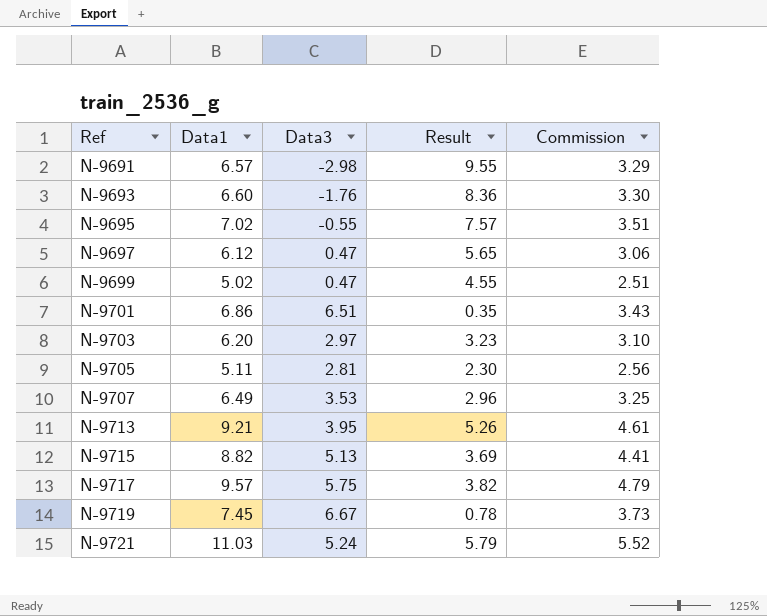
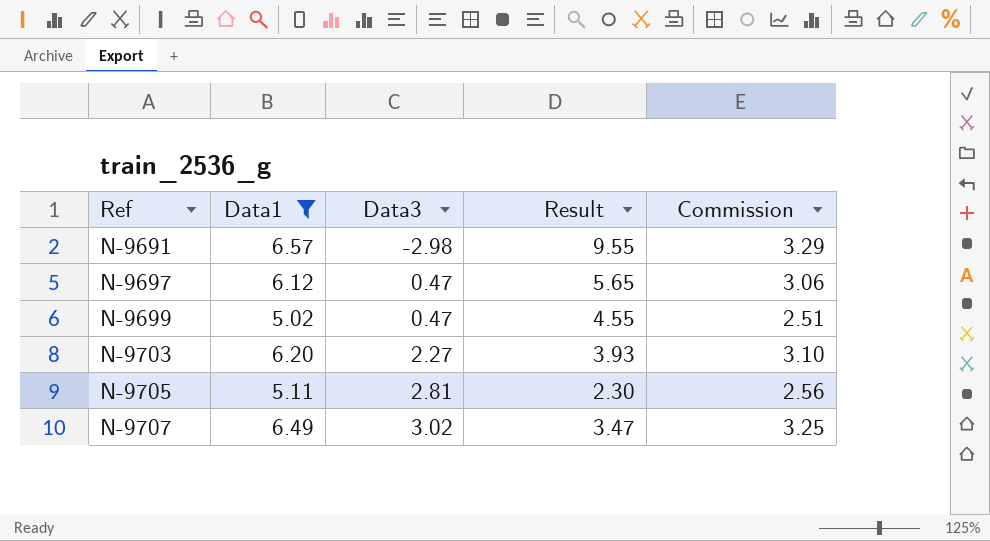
filter: none -> Data1 <= 6.57
N-9703 | Data3: 2.97 -> 2.27
N-9703 | Result: 3.23 -> 3.93
N-9707 | Data3: 3.53 -> 3.02
N-9707 | Result: 2.96 -> 3.47

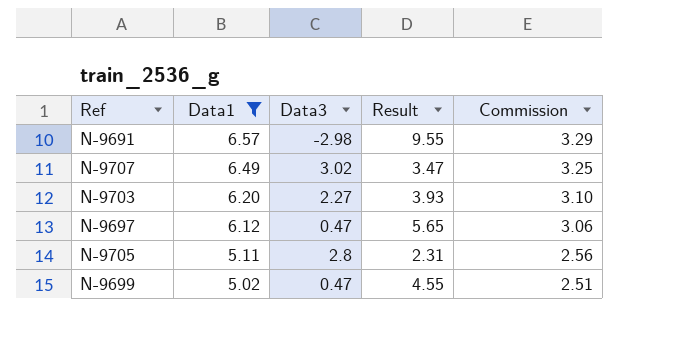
row order: Ref ascending -> Data1 descending
N-9705 | Data3: 2.81 -> 2.8
N-9705 | Result: 2.30 -> 2.31

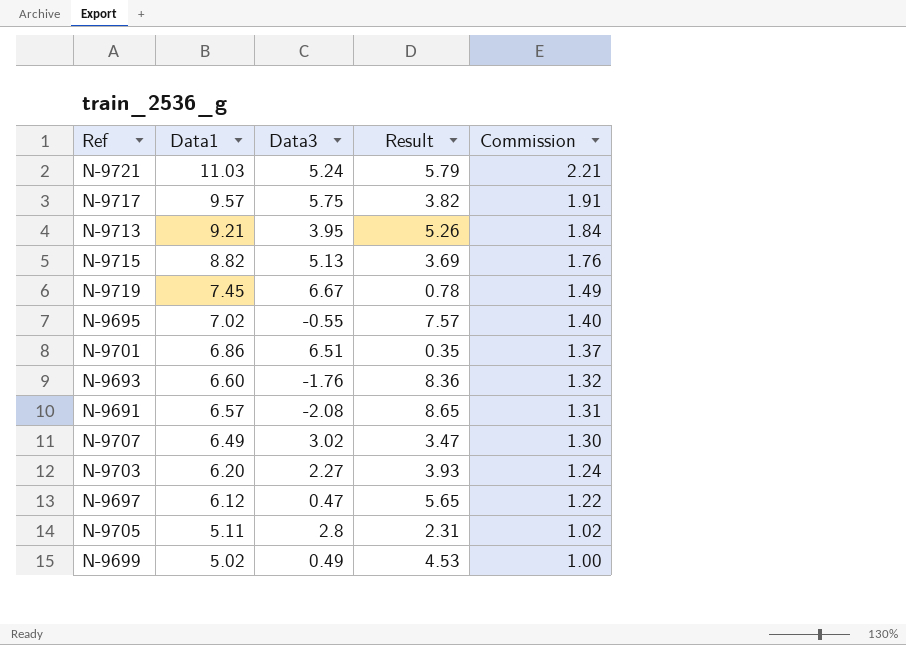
filter: Data1 <= 6.57 -> none
column Commission | formula: [Data1] * 0.5 -> [Data1] * 0.2
N-9691 | Data3: -2.98 -> -2.08
N-9691 | Result: 9.55 -> 8.65
N-9699 | Data3: 0.47 -> 0.49
N-9699 | Result: 4.55 -> 4.53

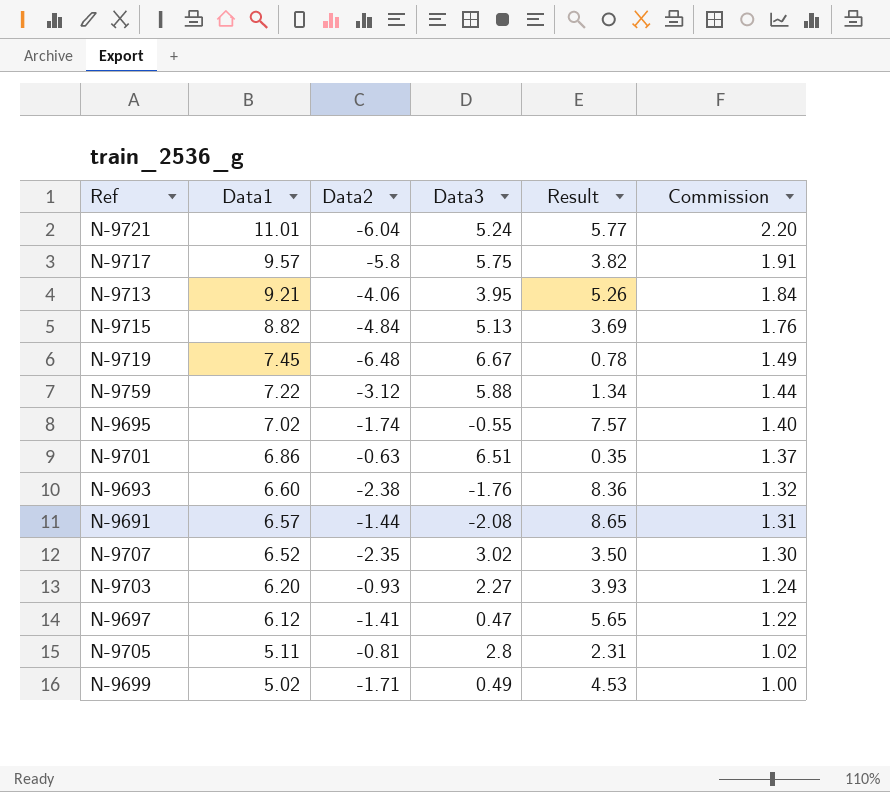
column Data2 | position: none -> 3
N-9721 | Data1: 11.03 -> 11.01
N-9721 | Result: 5.79 -> 5.77
N-9721 | Commission: 2.21 -> 2.20
row N-9759: none -> 7.22 | -3.12 | 5.88 | 1.34 | 1.44
N-9707 | Data1: 6.49 -> 6.52
N-9707 | Result: 3.47 -> 3.50

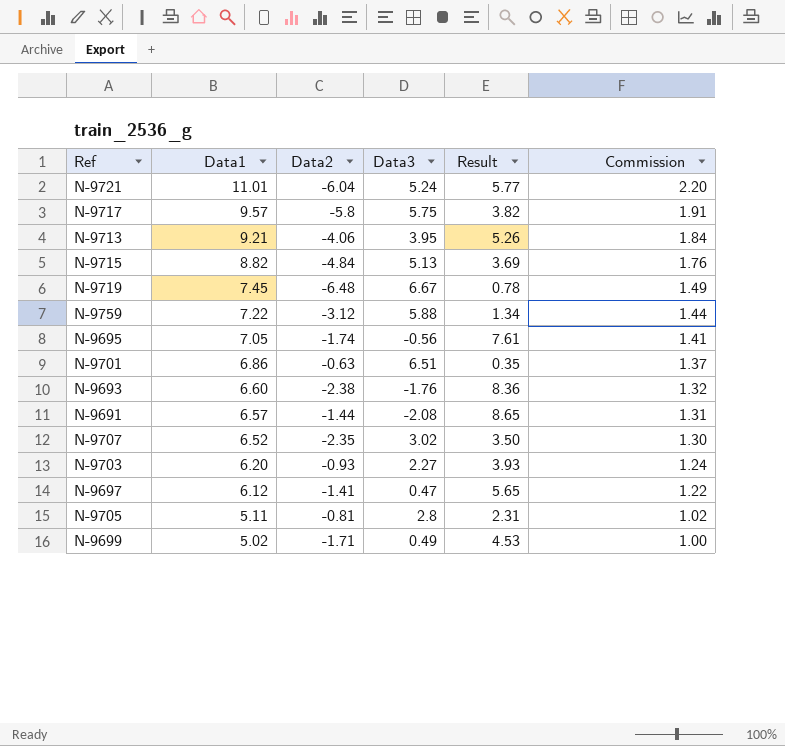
N-9695 | Data1: 7.02 -> 7.05
N-9695 | Data3: -0.55 -> -0.56
N-9695 | Result: 7.57 -> 7.61
N-9695 | Commission: 1.40 -> 1.41

